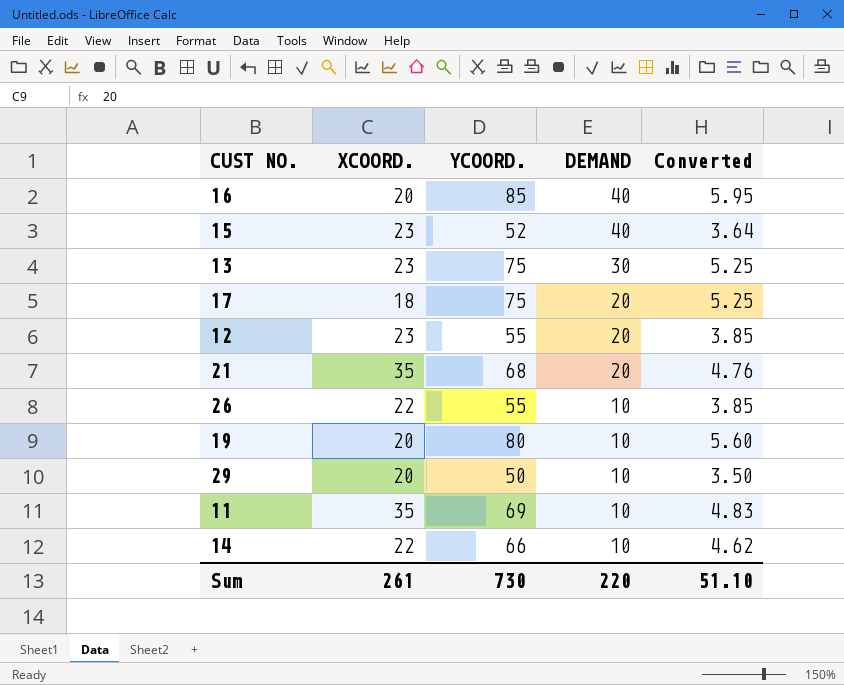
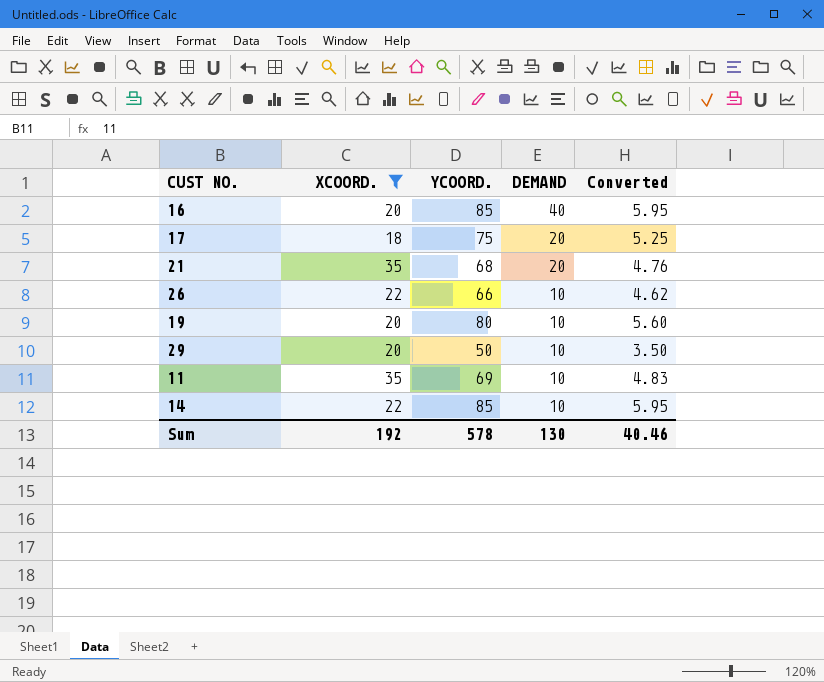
filter: none -> XCOORD. != 23
26 | YCOORD.: 55 -> 66
26 | Converted: 3.85 -> 4.62
14 | YCOORD.: 66 -> 85
14 | Converted: 4.62 -> 5.95
Sum | XCOORD.: 261 -> 192
Sum | YCOORD.: 730 -> 578
Sum | DEMAND: 220 -> 130
Sum | Converted: 51.10 -> 40.46

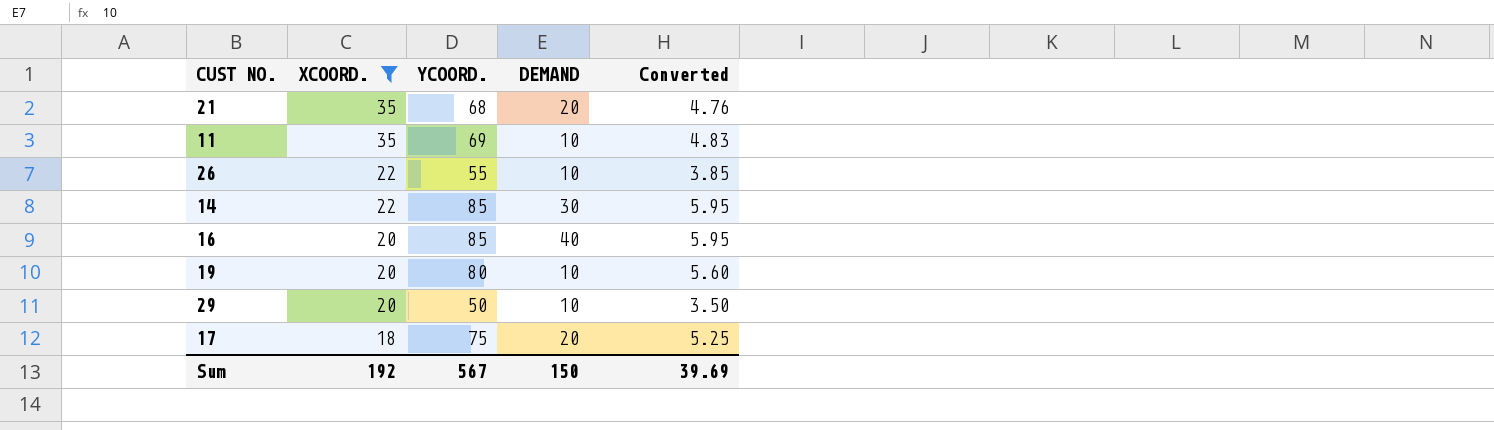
row order: DEMAND descending -> XCOORD. descending
26 | YCOORD.: 66 -> 55
26 | Converted: 4.62 -> 3.85
14 | DEMAND: 10 -> 30
Sum | YCOORD.: 578 -> 567
Sum | DEMAND: 130 -> 150
Sum | Converted: 40.46 -> 39.69

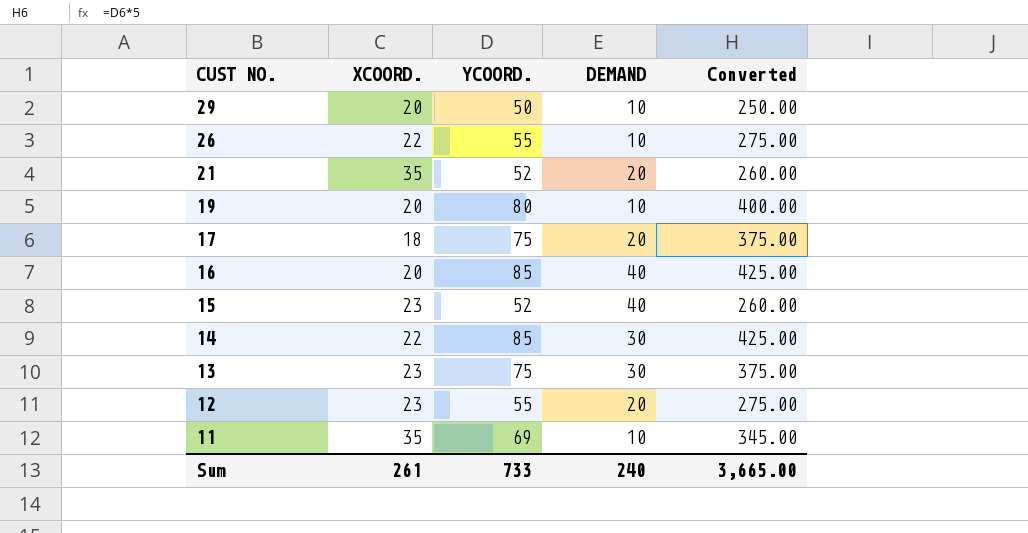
filter: XCOORD. != 23 -> none
row order: XCOORD. descending -> CUST NO. descending
column Converted | formula: [YCOORD.] * 0.07 -> [YCOORD.] * 5
21 | YCOORD.: 68 -> 52
Sum | XCOORD.: 192 -> 261
Sum | YCOORD.: 567 -> 733
Sum | DEMAND: 150 -> 240
Sum | Converted: 39.69 -> 3,665.00

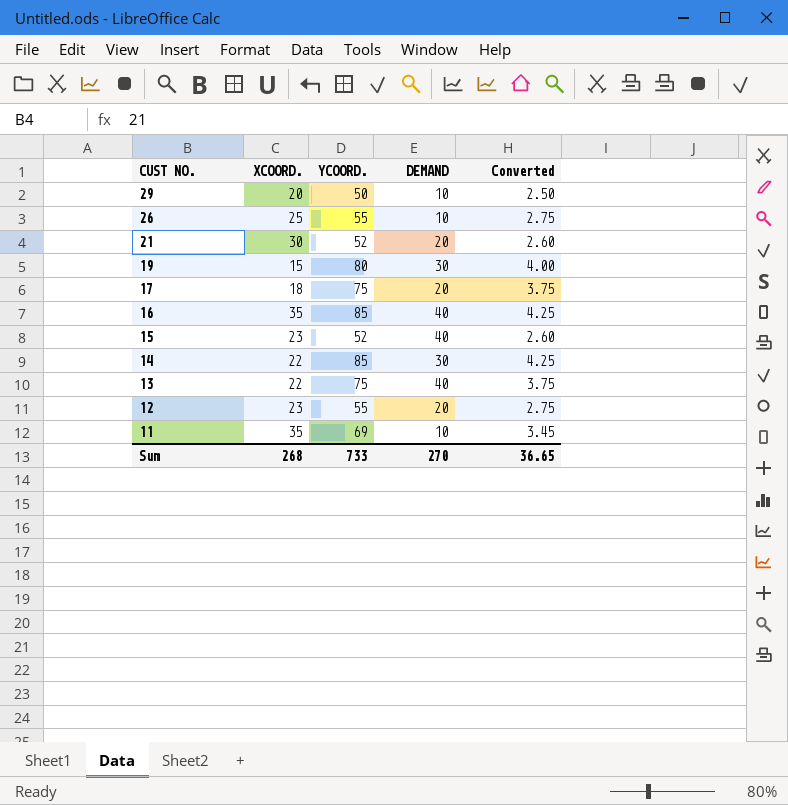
column Converted | formula: [YCOORD.] * 5 -> [YCOORD.] * 0.05
26 | XCOORD.: 22 -> 25
21 | XCOORD.: 35 -> 30
19 | XCOORD.: 20 -> 15
19 | DEMAND: 10 -> 30
16 | XCOORD.: 20 -> 35
13 | XCOORD.: 23 -> 22
13 | DEMAND: 30 -> 40
Sum | XCOORD.: 261 -> 268
Sum | DEMAND: 240 -> 270
Sum | Converted: 3,665.00 -> 36.65

